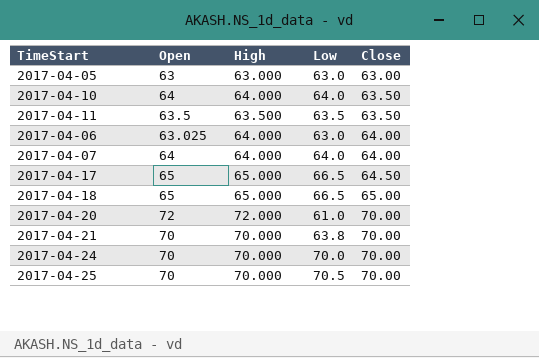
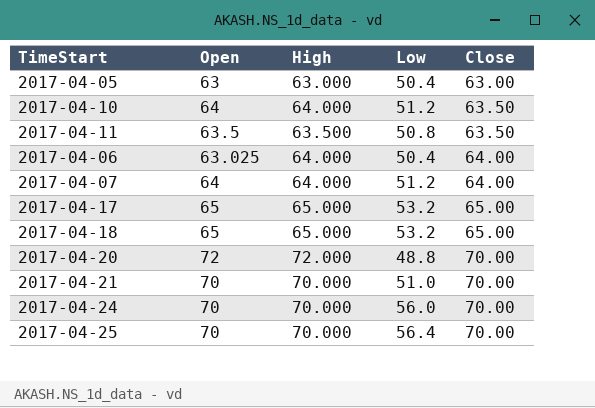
2017-04-05 | Low: 63.0 -> 50.4
2017-04-10 | Low: 64.0 -> 51.2
2017-04-11 | Low: 63.5 -> 50.8
2017-04-06 | Low: 63.0 -> 50.4
2017-04-07 | Low: 64.0 -> 51.2
2017-04-17 | Low: 66.5 -> 53.2
2017-04-17 | Close: 64.50 -> 65.00
2017-04-18 | Low: 66.5 -> 53.2
2017-04-20 | Low: 61.0 -> 48.8
2017-04-21 | Low: 63.8 -> 51.0
2017-04-24 | Low: 70.0 -> 56.0
2017-04-25 | Low: 70.5 -> 56.4

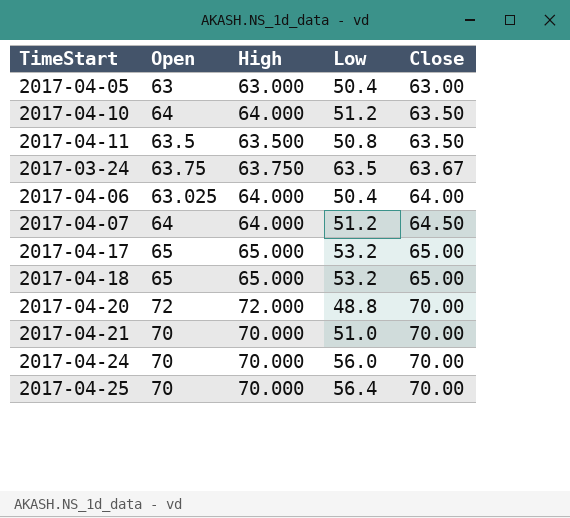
row 2017-03-24: none -> 63.75 | 63.750 | 63.5 | 63.67
2017-04-07 | Close: 64.00 -> 64.50

